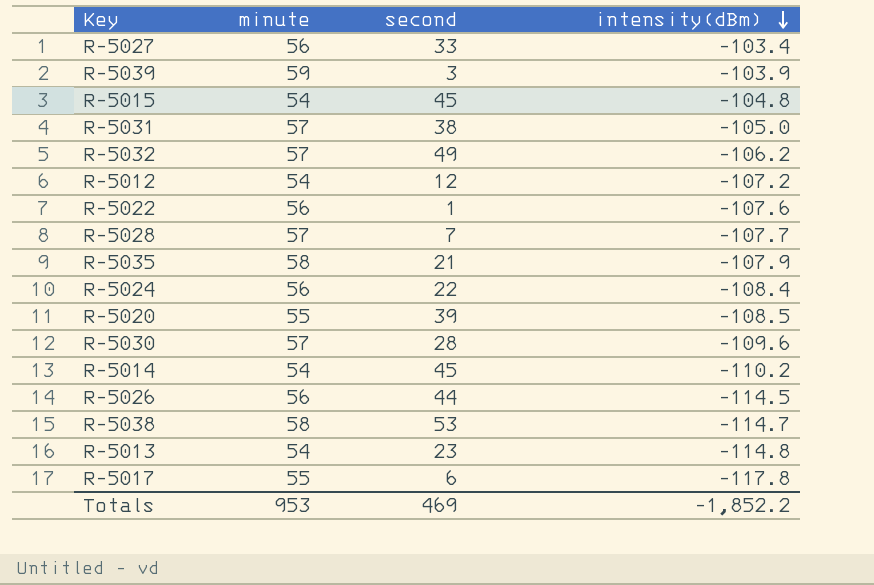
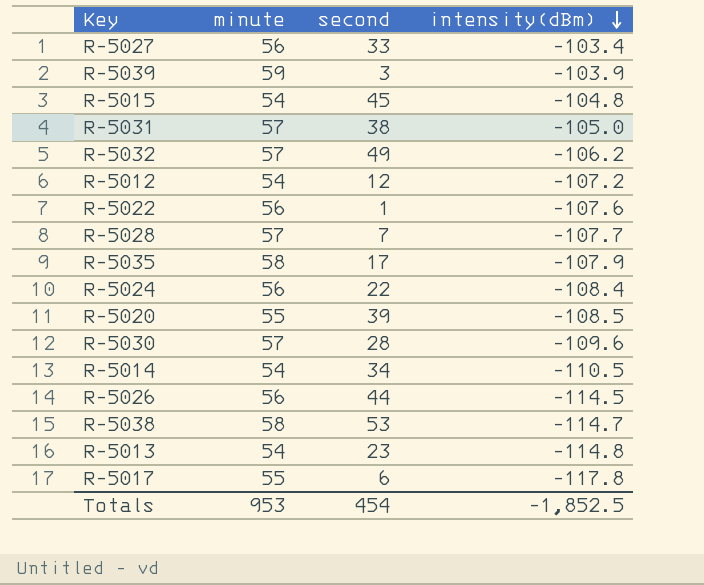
R-5035 | second: 21 -> 17
R-5014 | second: 45 -> 34
R-5014 | intensity(dBm): -110.2 -> -110.5
Totals | second: 469 -> 454
Totals | intensity(dBm): -1,852.2 -> -1,852.5

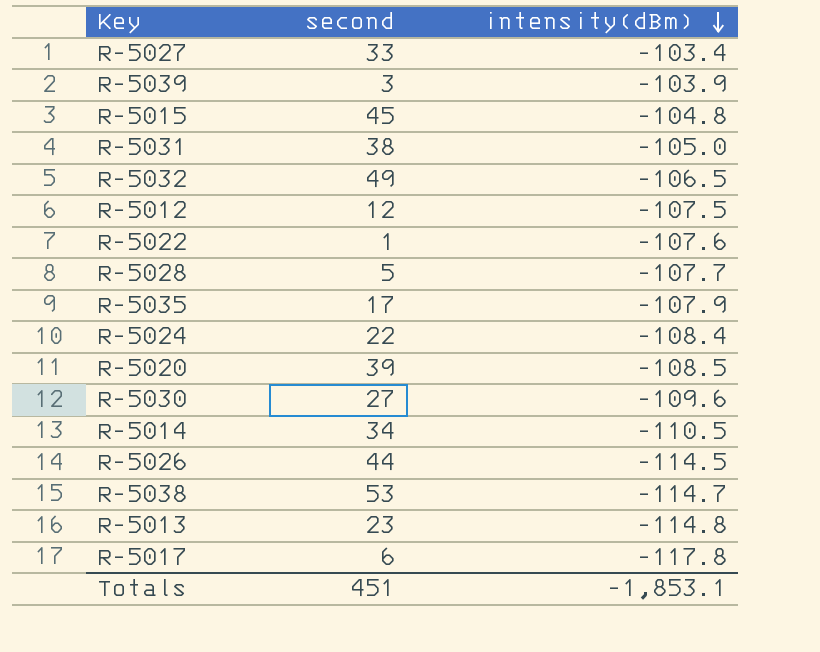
column minute | position: 2 -> none
R-5032 | intensity(dBm): -106.2 -> -106.5
R-5012 | intensity(dBm): -107.2 -> -107.5
R-5028 | second: 7 -> 5
R-5030 | second: 28 -> 27
Totals | second: 454 -> 451
Totals | intensity(dBm): -1,852.5 -> -1,853.1

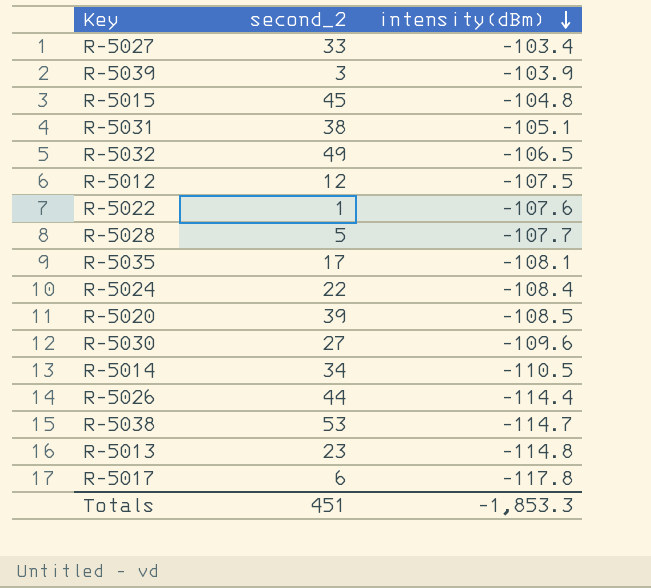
column name: second -> second_2
R-5031 | intensity(dBm): -105.0 -> -105.1
R-5035 | intensity(dBm): -107.9 -> -108.1
R-5026 | intensity(dBm): -114.5 -> -114.4
Totals | intensity(dBm): -1,853.1 -> -1,853.3

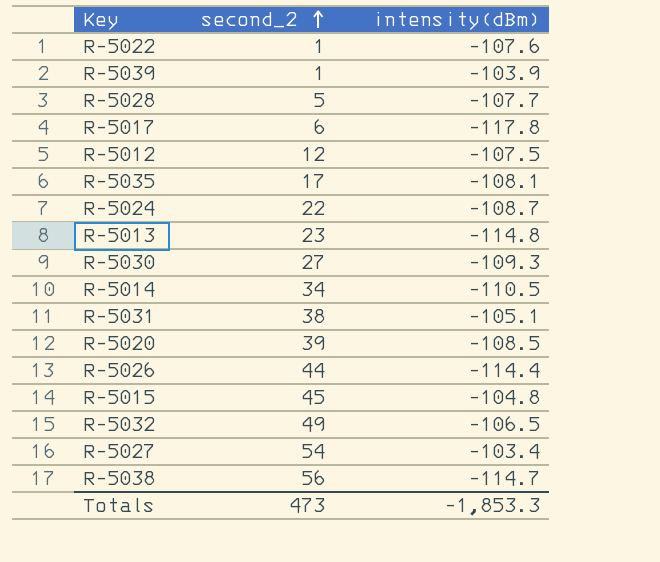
row order: intensity(dBm) descending -> second_2 ascending
R-5039 | second_2: 3 -> 1
R-5024 | intensity(dBm): -108.4 -> -108.7
R-5030 | intensity(dBm): -109.6 -> -109.3
R-5027 | second_2: 33 -> 54
R-5038 | second_2: 53 -> 56
Totals | second_2: 451 -> 473

